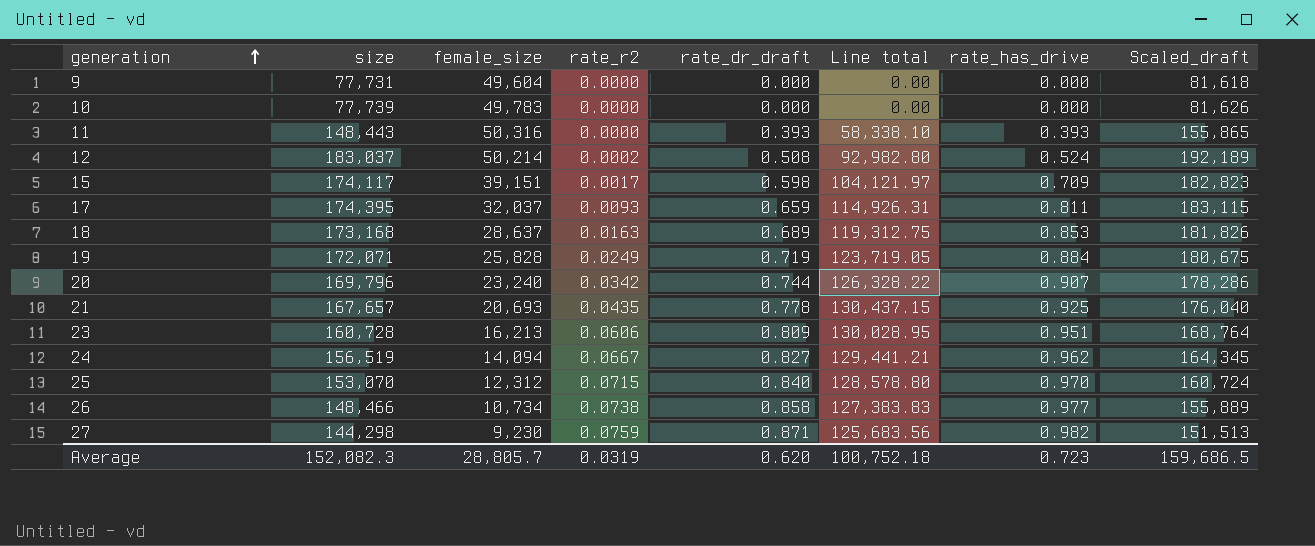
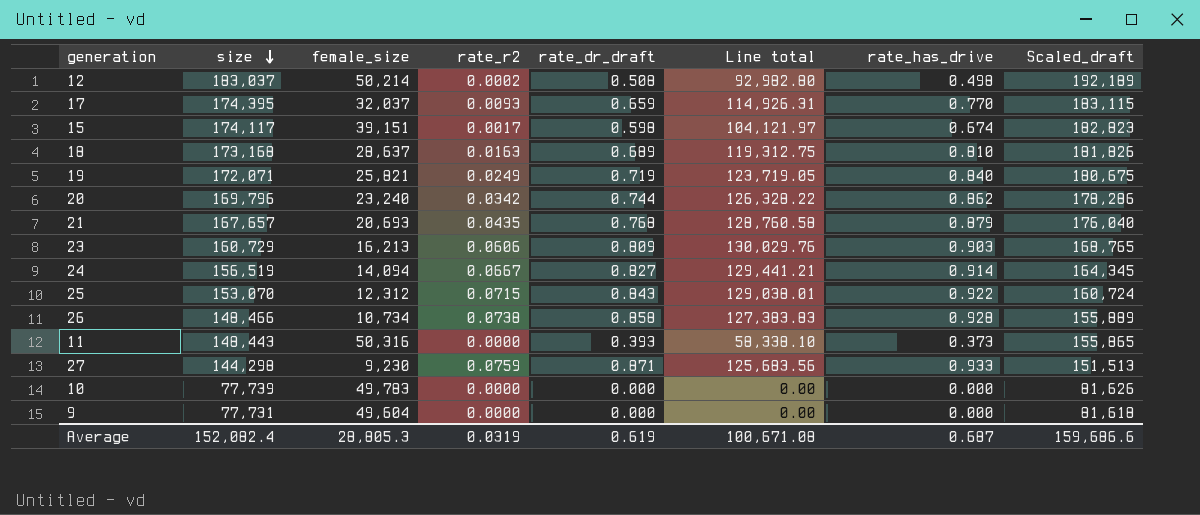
row order: generation ascending -> size descending
12 | rate_has_drive: 0.524 -> 0.498
17 | rate_has_drive: 0.811 -> 0.770
15 | rate_has_drive: 0.709 -> 0.674
18 | rate_has_drive: 0.853 -> 0.810
19 | female_size: 25,828 -> 25,821
19 | rate_has_drive: 0.884 -> 0.840
20 | rate_has_drive: 0.907 -> 0.862
21 | rate_dr_draft: 0.778 -> 0.768
21 | Line total: 130,437.15 -> 128,760.58
21 | rate_has_drive: 0.925 -> 0.879
23 | size: 160,728 -> 160,729
23 | Line total: 130,028.95 -> 130,029.76
23 | rate_has_drive: 0.951 -> 0.903
23 | Scaled_draft: 168,764 -> 168,765
24 | rate_has_drive: 0.962 -> 0.914
25 | rate_dr_draft: 0.840 -> 0.843
25 | Line total: 128,578.80 -> 129,038.01
25 | rate_has_drive: 0.970 -> 0.922
26 | rate_has_drive: 0.977 -> 0.928
11 | rate_has_drive: 0.393 -> 0.373
27 | rate_has_drive: 0.982 -> 0.933
Average | size: 152,082.3 -> 152,082.4
Average | female_size: 28,805.7 -> 28,805.3
Average | rate_dr_draft: 0.620 -> 0.619
Average | Line total: 100,752.18 -> 100,671.08
Average | rate_has_drive: 0.723 -> 0.687
Average | Scaled_draft: 159,686.5 -> 159,686.6

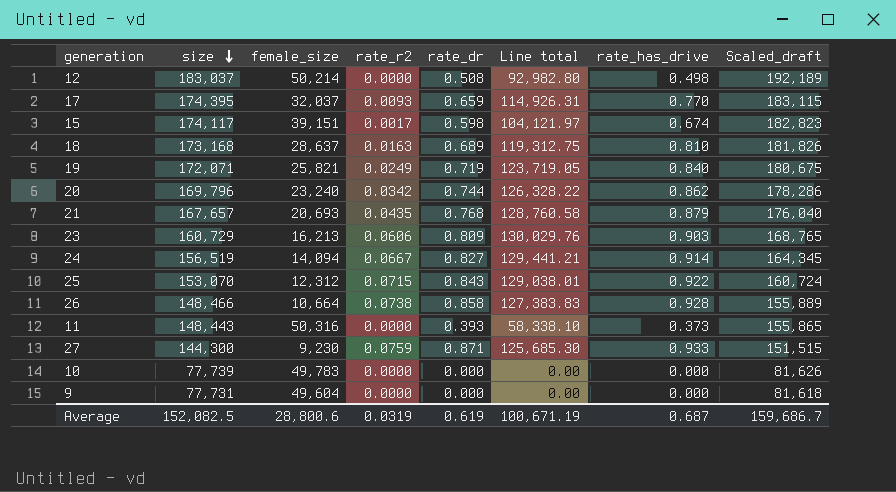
column name: rate_dr_draft -> rate_dr
12 | rate_r2: 0.0002 -> 0.0000
26 | female_size: 10,734 -> 10,664
27 | size: 144,298 -> 144,300
27 | Line total: 125,683.56 -> 125,685.30
27 | Scaled_draft: 151,513 -> 151,515
Average | size: 152,082.4 -> 152,082.5
Average | female_size: 28,805.3 -> 28,800.6
Average | Line total: 100,671.08 -> 100,671.19
Average | Scaled_draft: 159,686.6 -> 159,686.7

